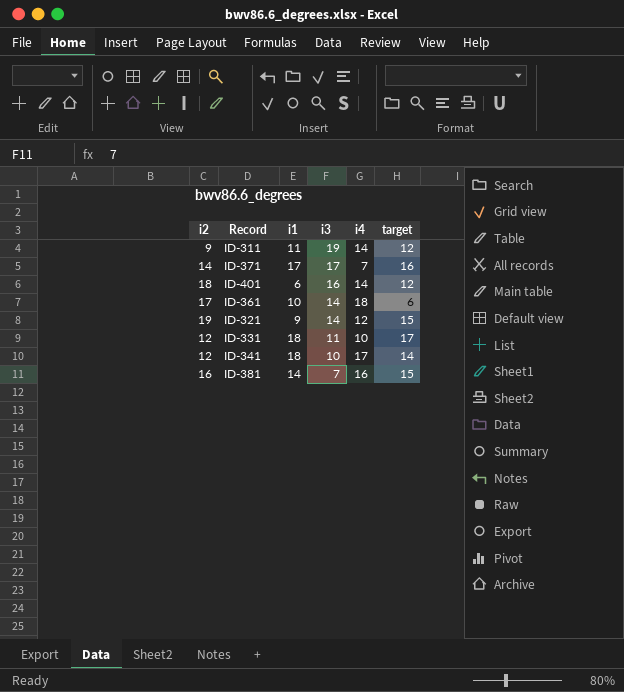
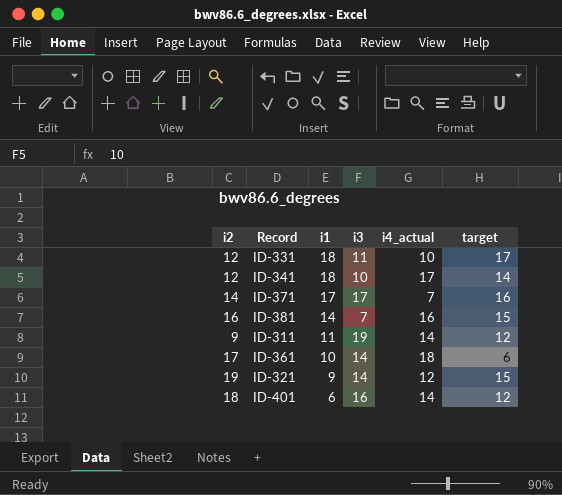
row order: i3 descending -> i1 descending
column name: i4 -> i4_actual

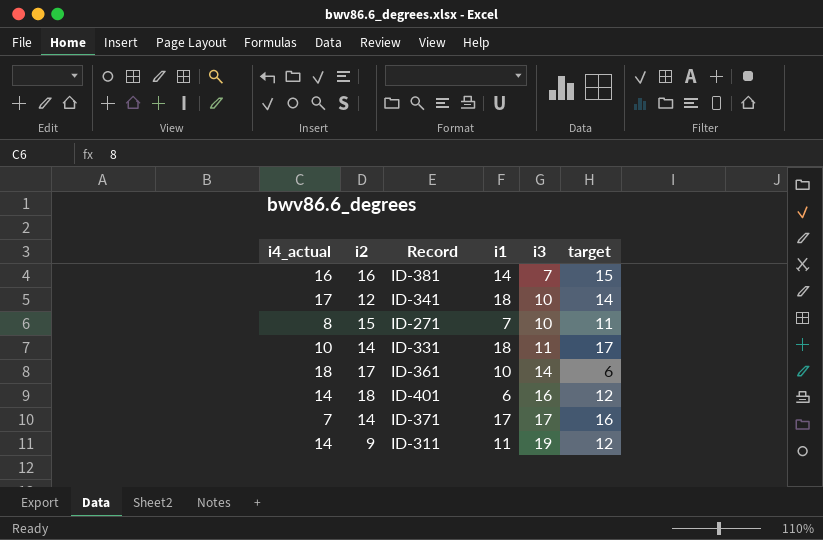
row order: i1 descending -> i3 ascending
column i4_actual | position: 5 -> 1
row ID-321: 19 | 9 | 14 | 12 | 15 -> none
row ID-271: none -> 8 | 15 | 7 | 10 | 11
ID-331 | i2: 12 -> 14

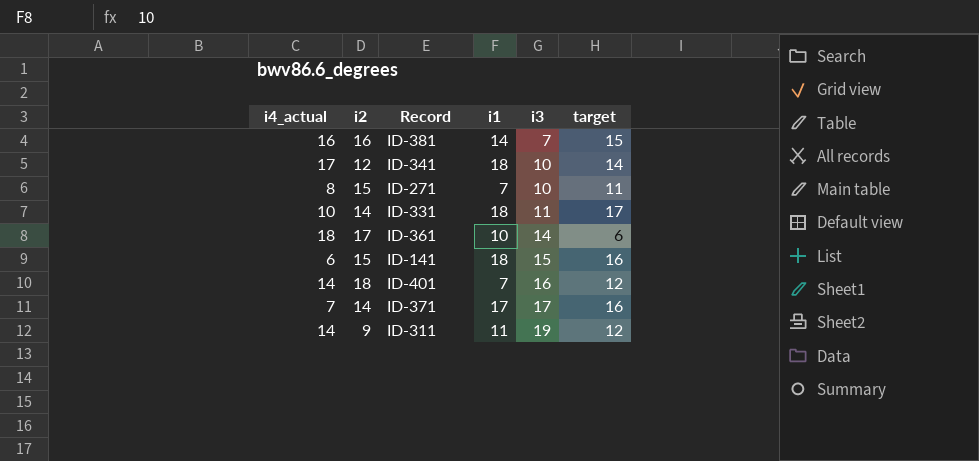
row ID-141: none -> 6 | 15 | 18 | 15 | 16
ID-401 | i1: 6 -> 7

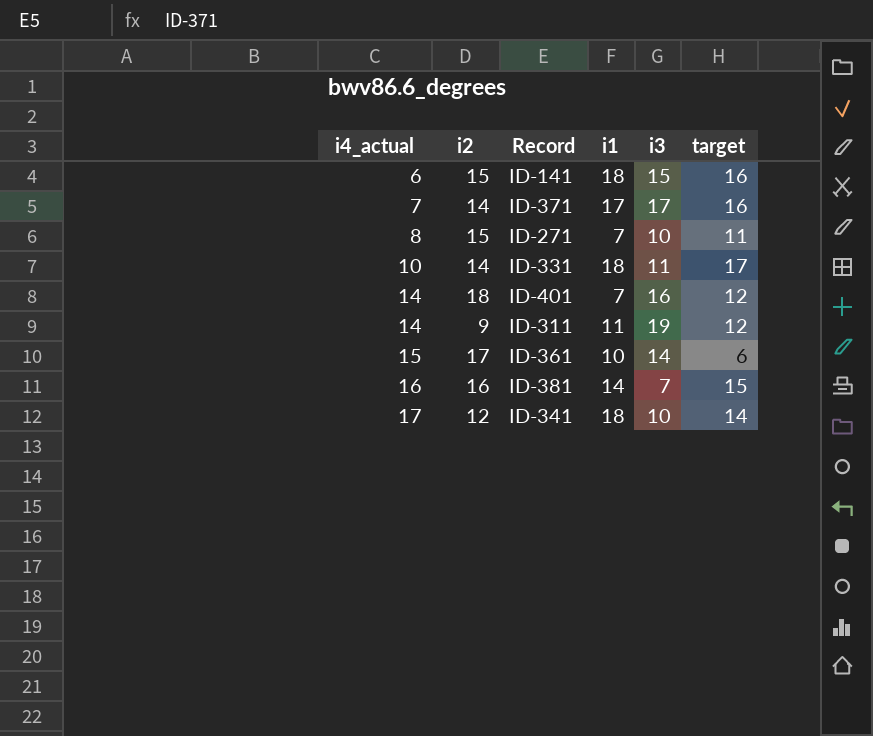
row order: i3 ascending -> i4_actual ascending
ID-361 | i4_actual: 18 -> 15

